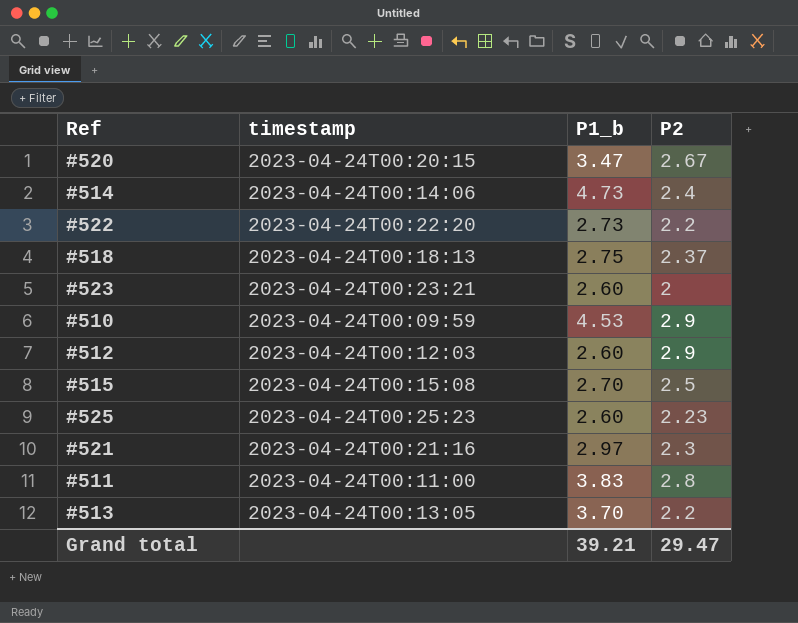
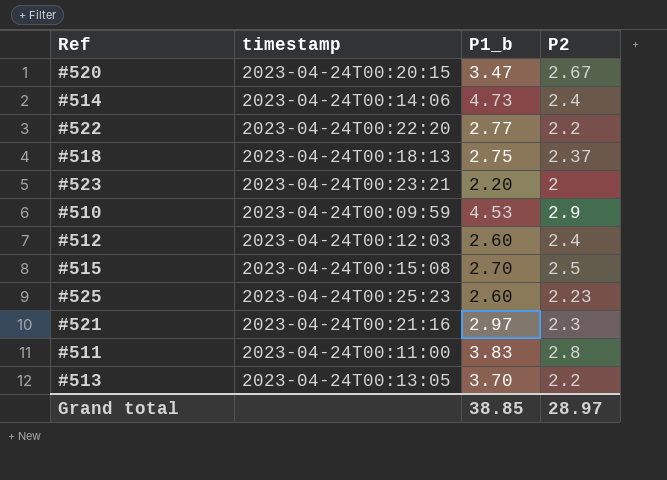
#522 | P1_b: 2.73 -> 2.77
#523 | P1_b: 2.60 -> 2.20
#512 | P2: 2.9 -> 2.4
Grand total | P1_b: 39.21 -> 38.85
Grand total | P2: 29.47 -> 28.97

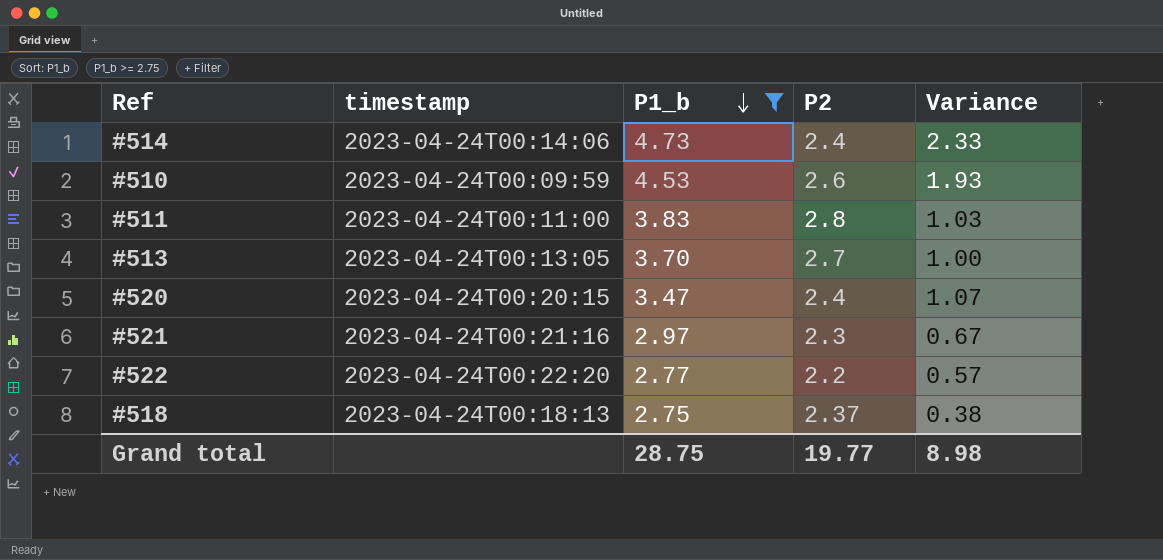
filter: none -> P1_b >= 2.75
row order: none -> P1_b descending
column Variance | formula: none -> [P1_b] - [P2]
#510 | P2: 2.9 -> 2.6
#513 | P2: 2.2 -> 2.7
#520 | P2: 2.67 -> 2.4
Grand total | P1_b: 38.85 -> 28.75
Grand total | P2: 28.97 -> 19.77

